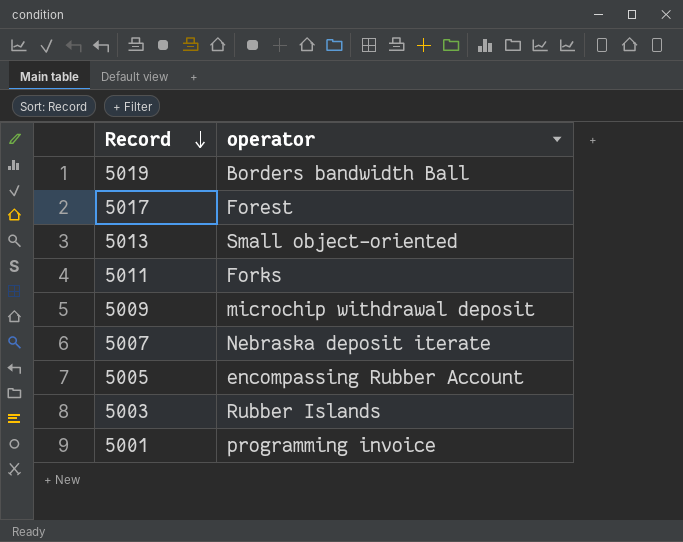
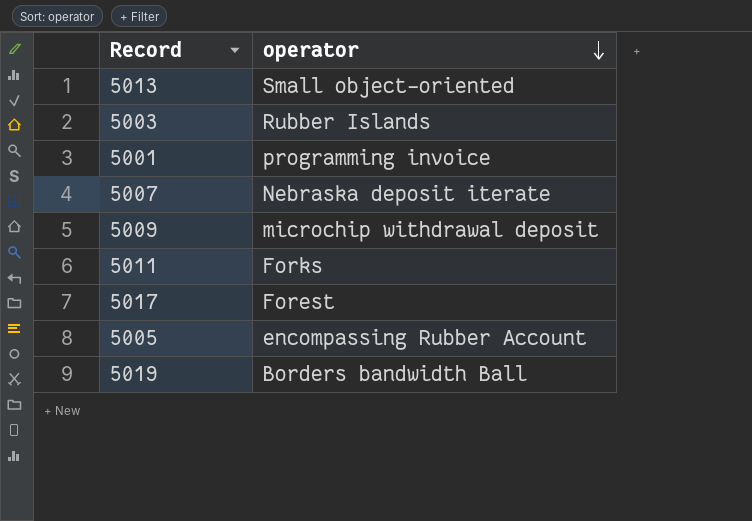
row order: Record descending -> operator descending

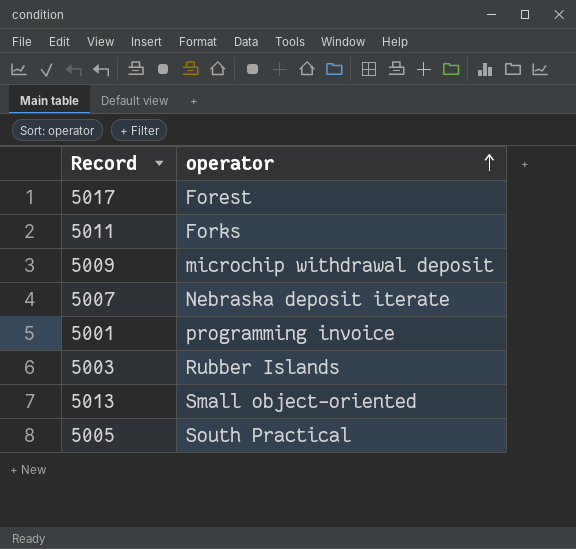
row order: operator descending -> operator ascending
row 5019: Borders bandwidth Ball -> none
5005 | operator: encompassing Rubber Account -> South Practical

